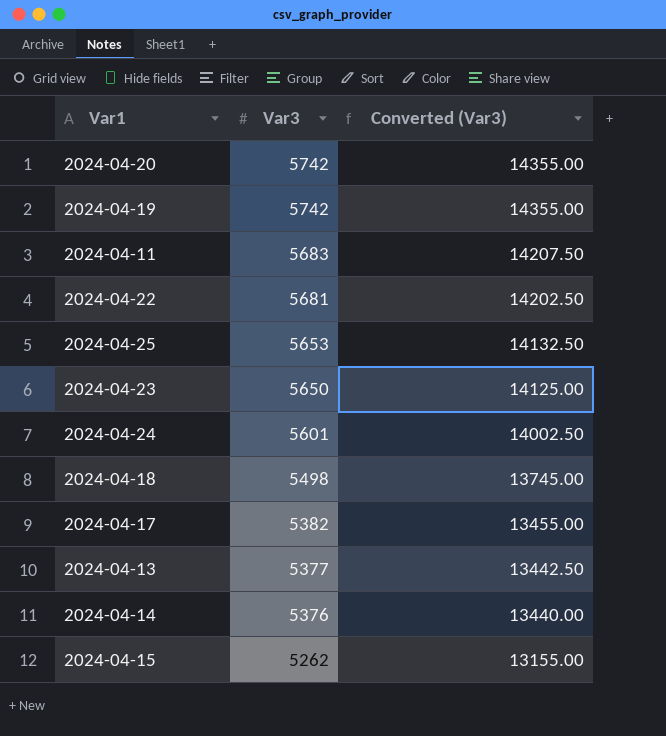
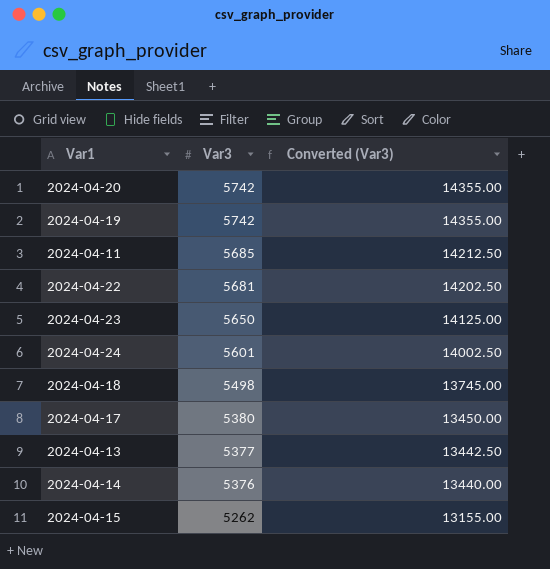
row 2024-04-25: 5653 | 14132.50 -> none
2024-04-11 | Var3: 5683 -> 5685
2024-04-11 | Converted (Var3): 14207.50 -> 14212.50
2024-04-17 | Var3: 5382 -> 5380
2024-04-17 | Converted (Var3): 13455.00 -> 13450.00

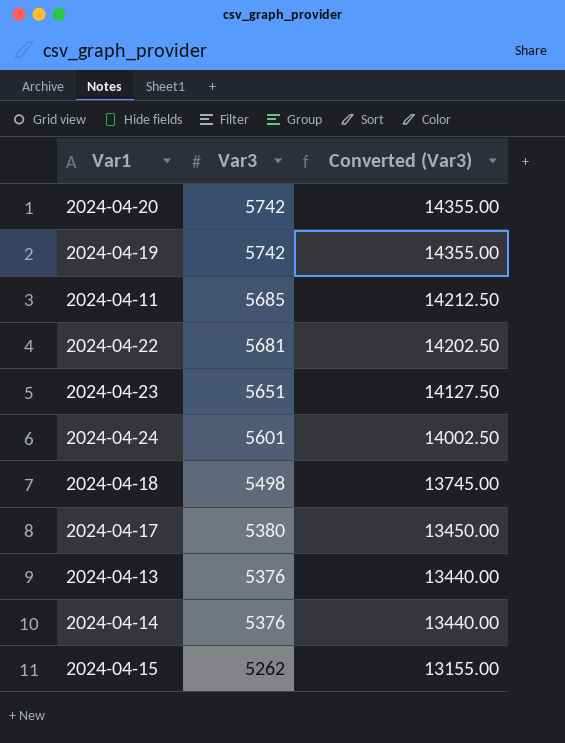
2024-04-23 | Var3: 5650 -> 5651
2024-04-23 | Converted (Var3): 14125.00 -> 14127.50
2024-04-13 | Var3: 5377 -> 5376
2024-04-13 | Converted (Var3): 13442.50 -> 13440.00

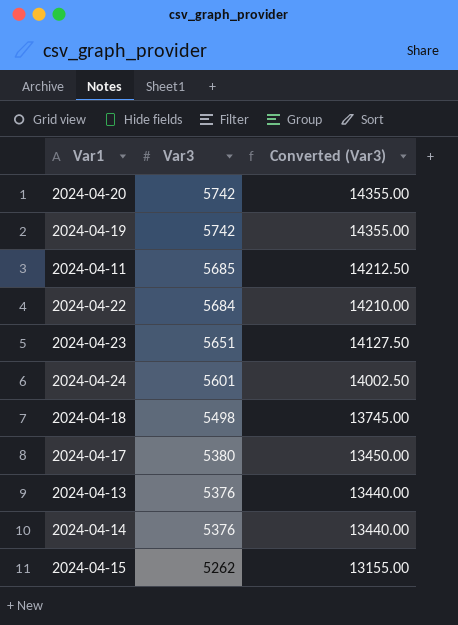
2024-04-22 | Var3: 5681 -> 5684
2024-04-22 | Converted (Var3): 14202.50 -> 14210.00

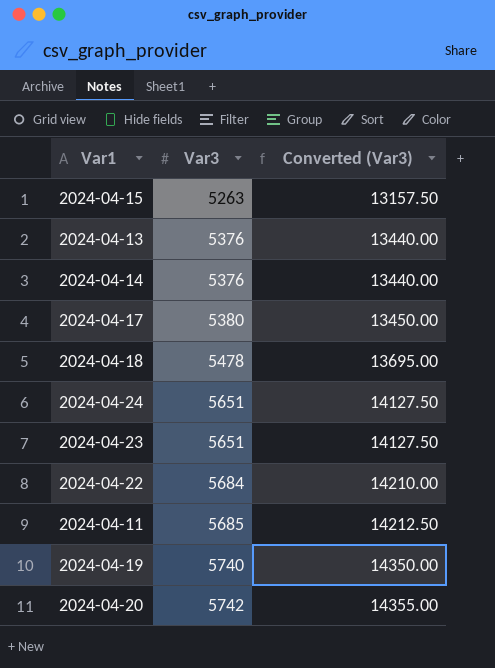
row order: Var3 descending -> Var3 ascending
2024-04-15 | Var3: 5262 -> 5263
2024-04-15 | Converted (Var3): 13155.00 -> 13157.50
2024-04-18 | Var3: 5498 -> 5478
2024-04-18 | Converted (Var3): 13745.00 -> 13695.00
2024-04-24 | Var3: 5601 -> 5651
2024-04-24 | Converted (Var3): 14002.50 -> 14127.50
2024-04-19 | Var3: 5742 -> 5740
2024-04-19 | Converted (Var3): 14355.00 -> 14350.00

